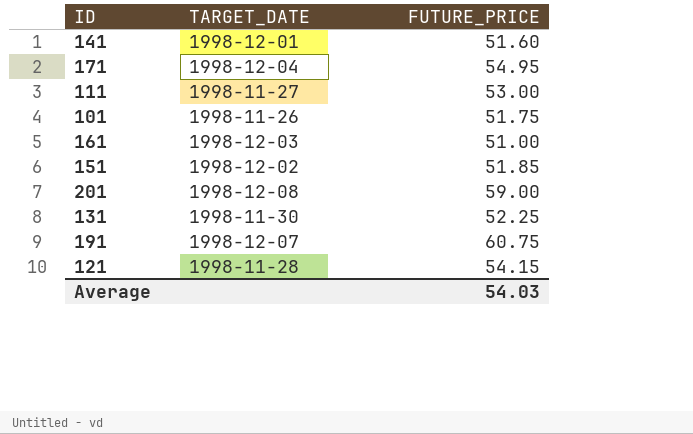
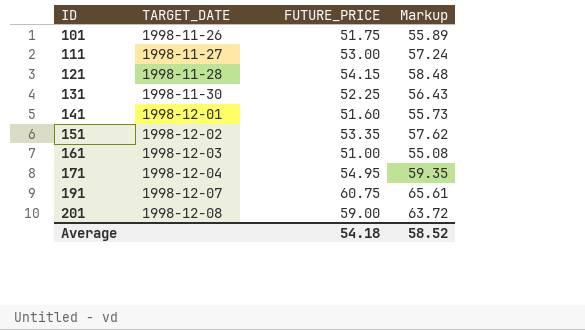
row order: none -> ID ascending
column Markup | formula: none -> [FUTURE_PRICE] * 1.08
151 | FUTURE_PRICE: 51.85 -> 53.35
Average | FUTURE_PRICE: 54.03 -> 54.18

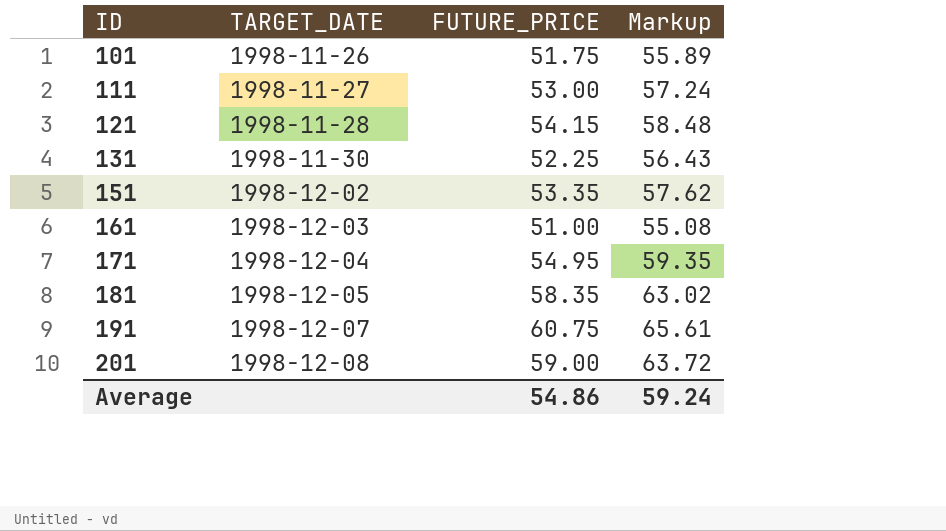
row 141: 1998-12-01 | 51.60 | 55.73 -> none
row 181: none -> 1998-12-05 | 58.35 | 63.02
Average | FUTURE_PRICE: 54.18 -> 54.86
Average | Markup: 58.52 -> 59.24

